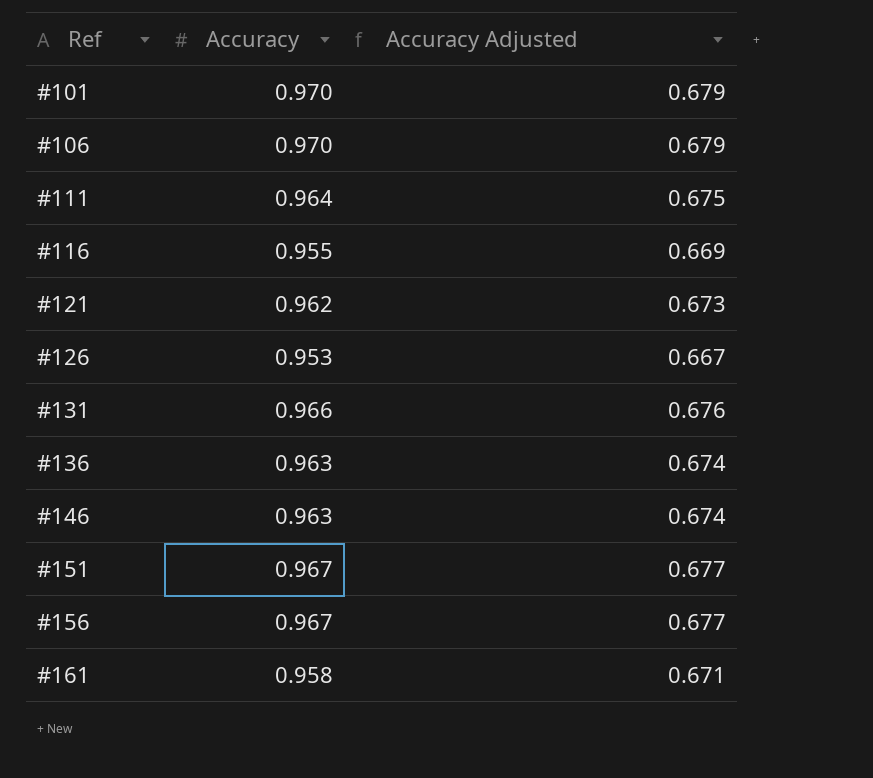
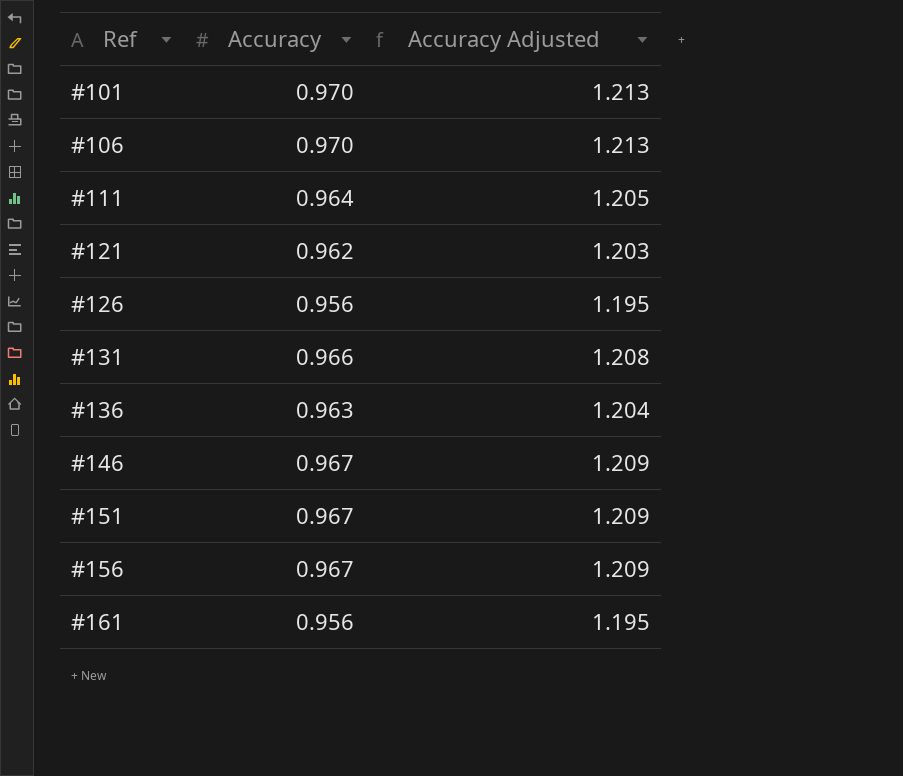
column Accuracy Adjusted | formula: [Accuracy] * 0.7 -> [Accuracy] * 1.25
row #116: 0.955 | 0.669 -> none
#126 | Accuracy: 0.953 -> 0.956
#146 | Accuracy: 0.963 -> 0.967
#161 | Accuracy: 0.958 -> 0.956

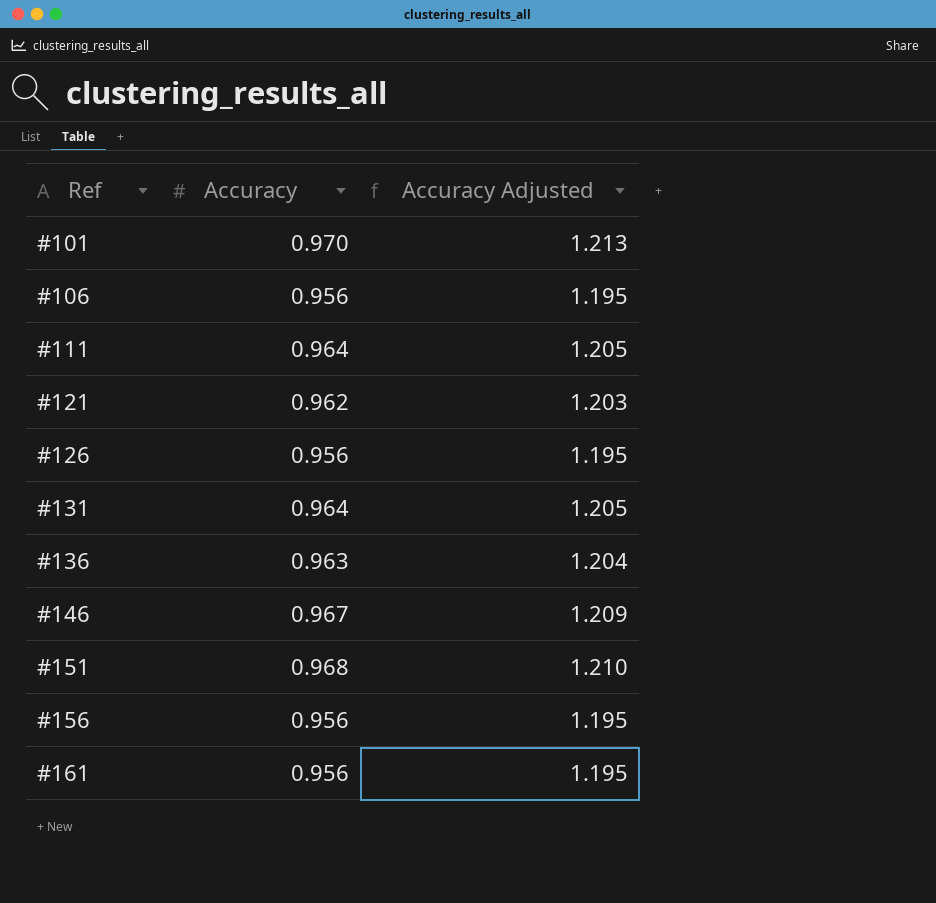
#106 | Accuracy: 0.970 -> 0.956
#106 | Accuracy Adjusted: 1.213 -> 1.195
#131 | Accuracy: 0.966 -> 0.964
#131 | Accuracy Adjusted: 1.208 -> 1.205
#151 | Accuracy: 0.967 -> 0.968
#151 | Accuracy Adjusted: 1.209 -> 1.210
#156 | Accuracy: 0.967 -> 0.956
#156 | Accuracy Adjusted: 1.209 -> 1.195

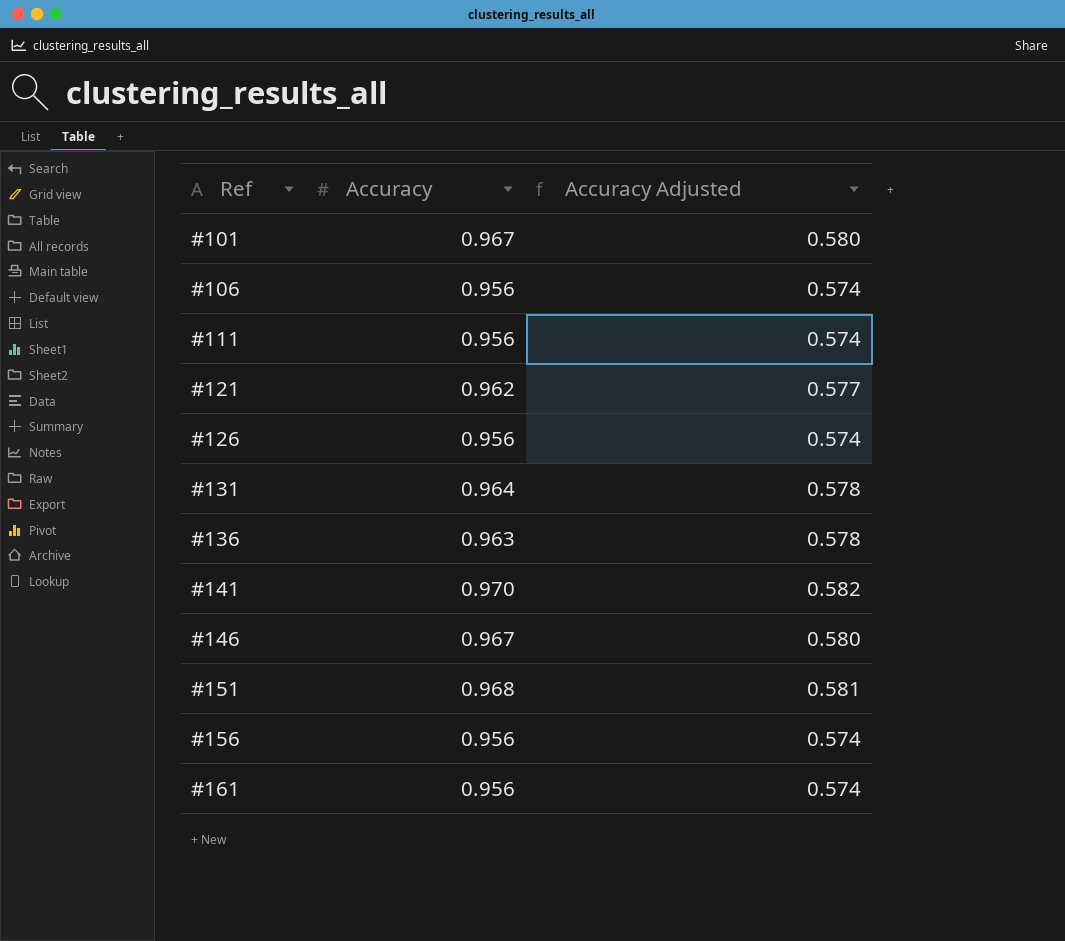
column Accuracy Adjusted | formula: [Accuracy] * 1.25 -> [Accuracy] * 0.6
#101 | Accuracy: 0.970 -> 0.967
#111 | Accuracy: 0.964 -> 0.956
row #141: none -> 0.970 | 0.582

